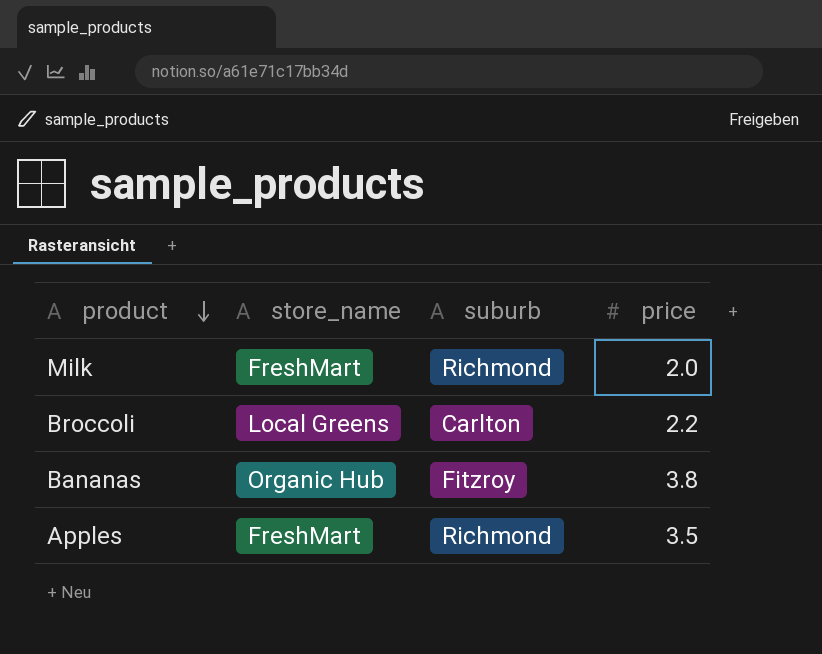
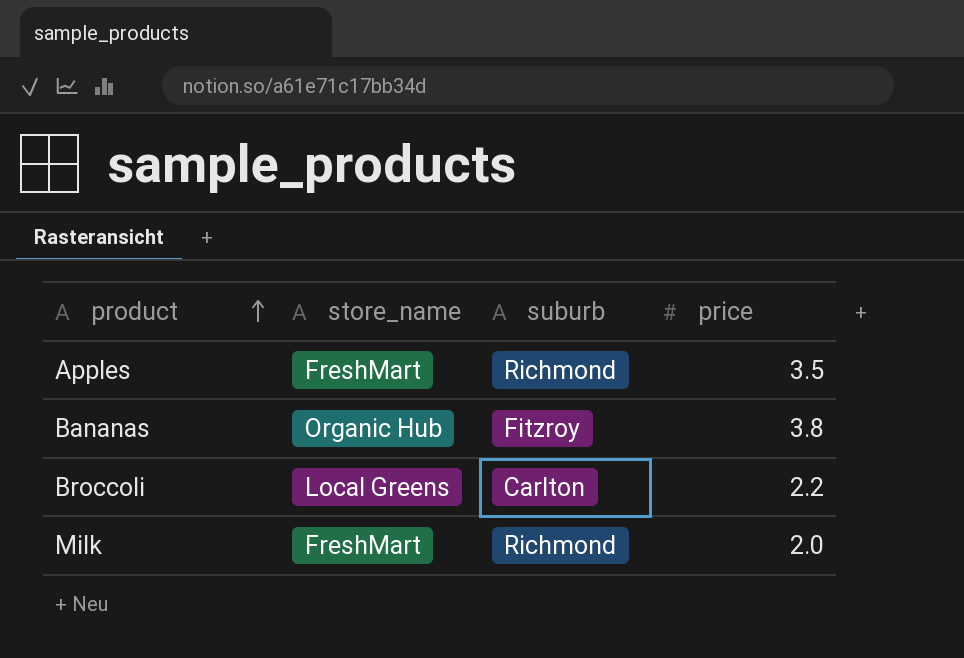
row order: product descending -> product ascending

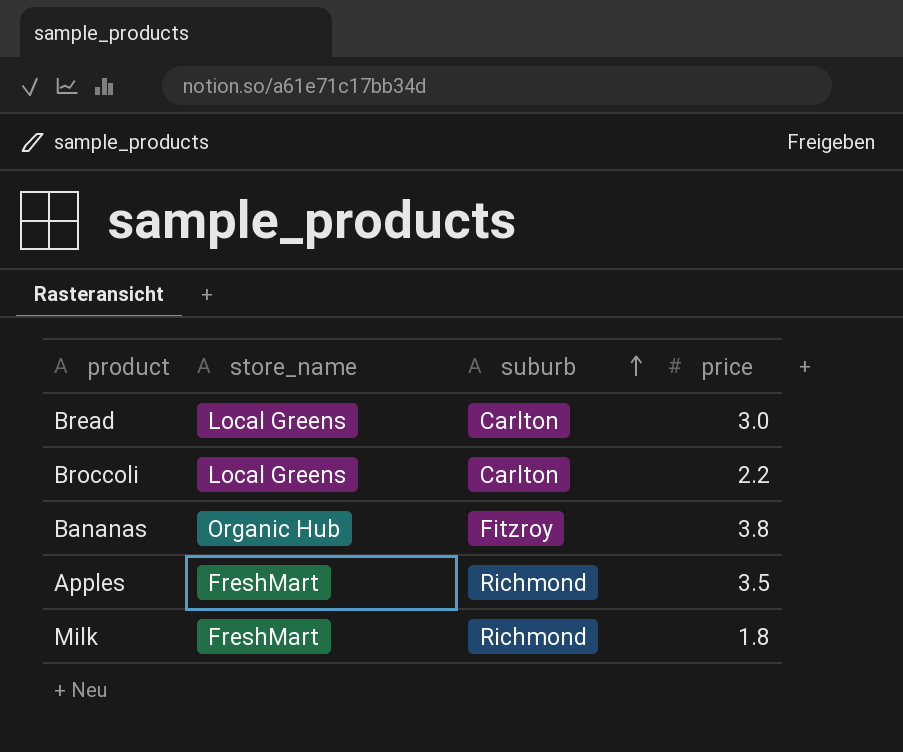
row order: product ascending -> suburb ascending
row Bread: none -> Local Greens | Carlton | 3.0
Milk | price: 2.0 -> 1.8

